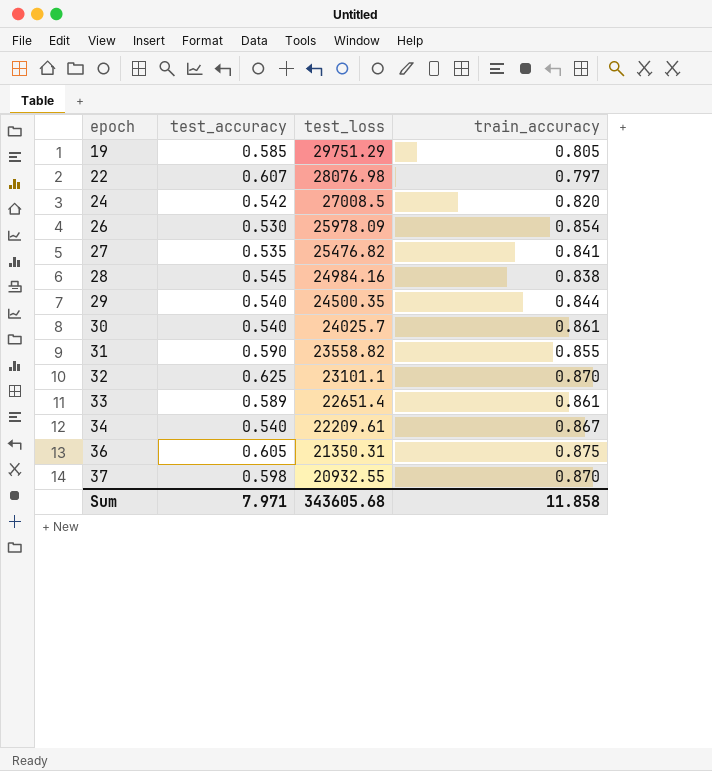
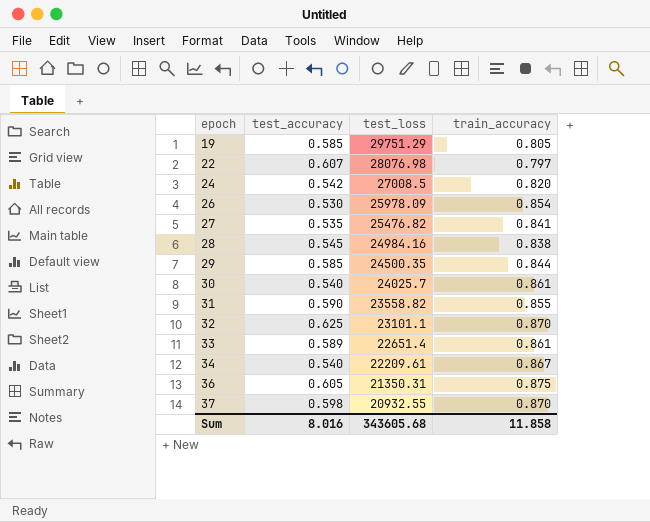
29 | test_accuracy: 0.540 -> 0.585
Sum | test_accuracy: 7.971 -> 8.016

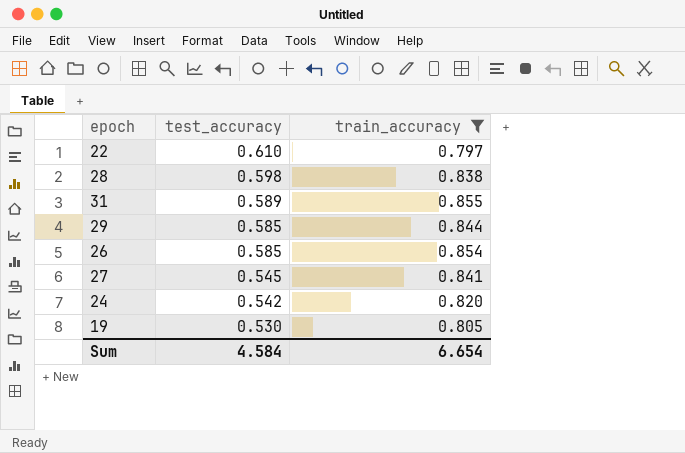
filter: none -> train_accuracy <= 0.855
row order: epoch ascending -> test_accuracy descending
column test_loss | position: 3 -> none
22 | test_accuracy: 0.607 -> 0.610
28 | test_accuracy: 0.545 -> 0.598
31 | test_accuracy: 0.590 -> 0.589
26 | test_accuracy: 0.530 -> 0.585
27 | test_accuracy: 0.535 -> 0.545
19 | test_accuracy: 0.585 -> 0.530
Sum | test_accuracy: 8.016 -> 4.584
Sum | train_accuracy: 11.858 -> 6.654

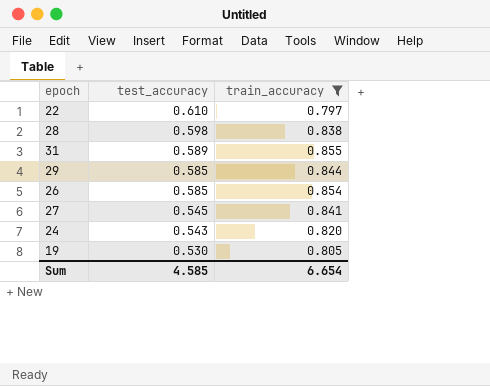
24 | test_accuracy: 0.542 -> 0.543
Sum | test_accuracy: 4.584 -> 4.585

